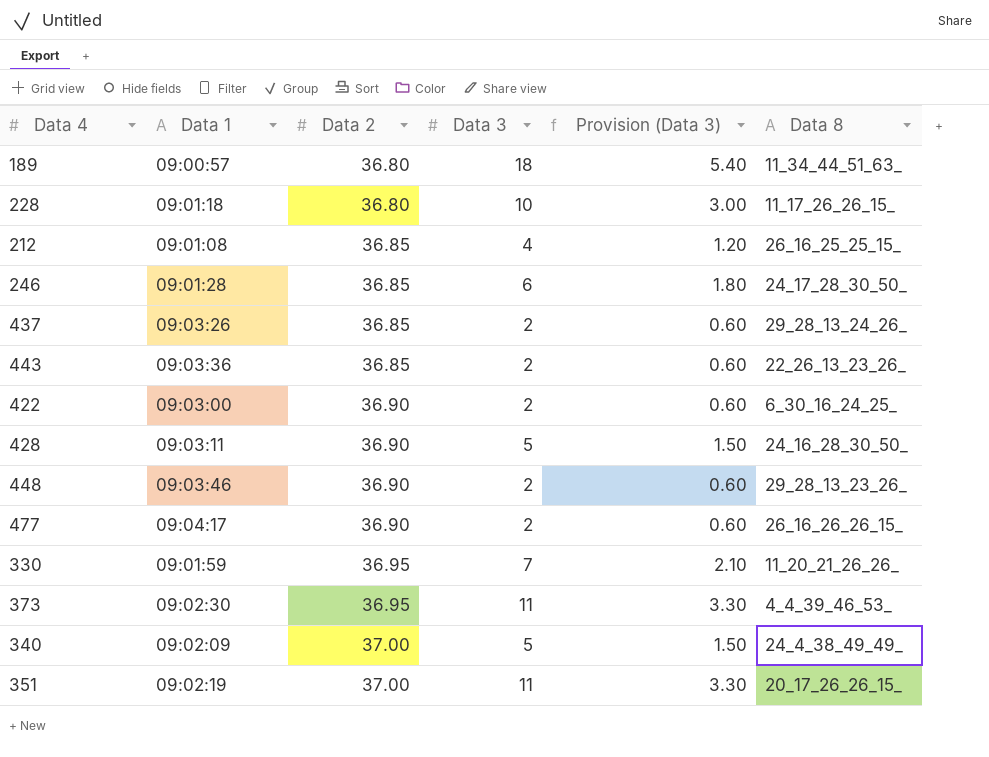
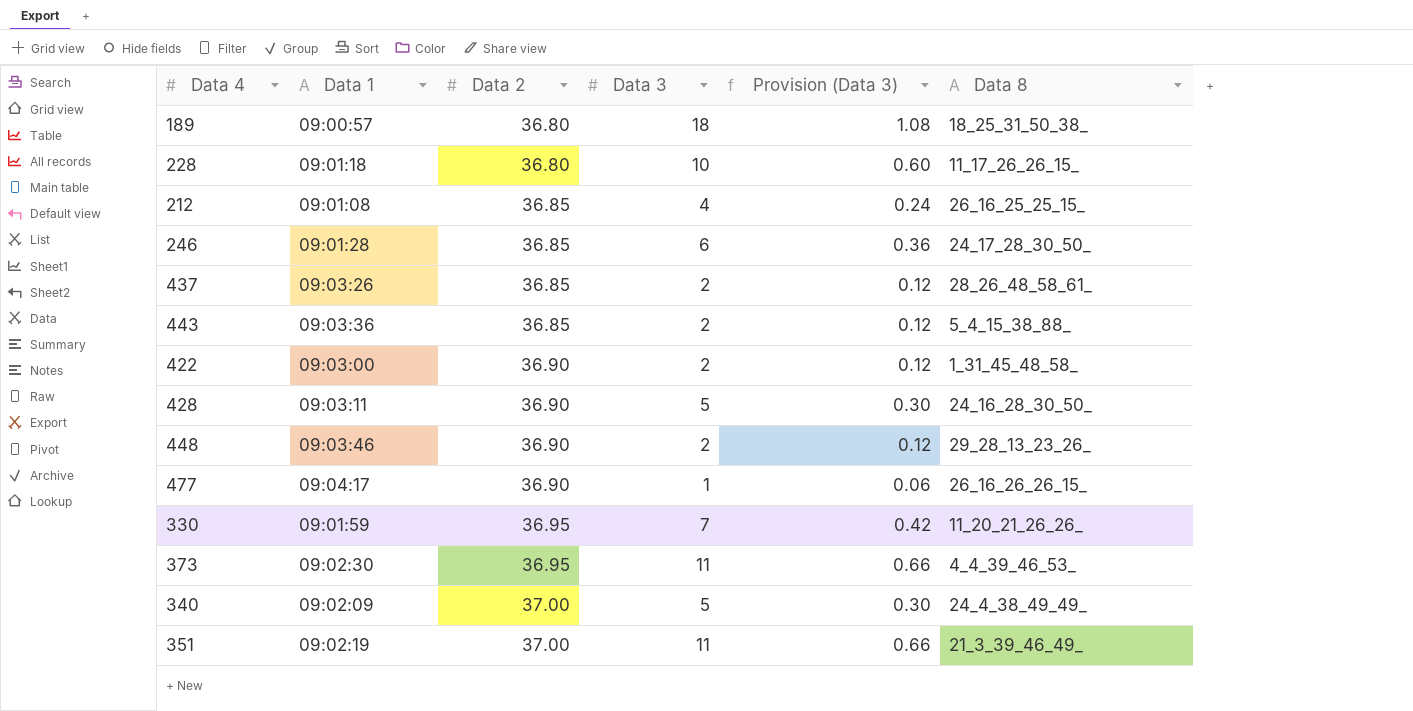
column Provision (Data 3) | formula: [Data 3] * 0.3 -> [Data 3] * 0.06
189 | Data 8: 11_34_44_51_63_ -> 18_25_31_50_38_
437 | Data 8: 29_28_13_24_26_ -> 28_26_48_58_61_
443 | Data 8: 22_26_13_23_26_ -> 5_4_15_38_88_
422 | Data 8: 6_30_16_24_25_ -> 1_31_45_48_58_
477 | Data 3: 2 -> 1
351 | Data 8: 20_17_26_26_15_ -> 21_3_39_46_49_

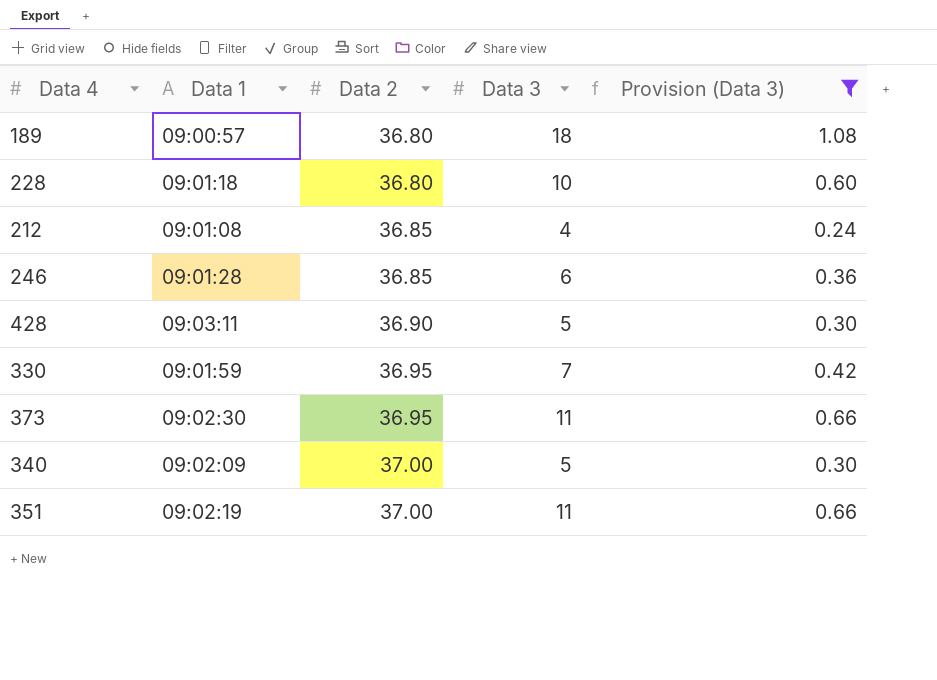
filter: none -> Provision (Data 3) >= 0.24
column Data 8 | position: 6 -> none

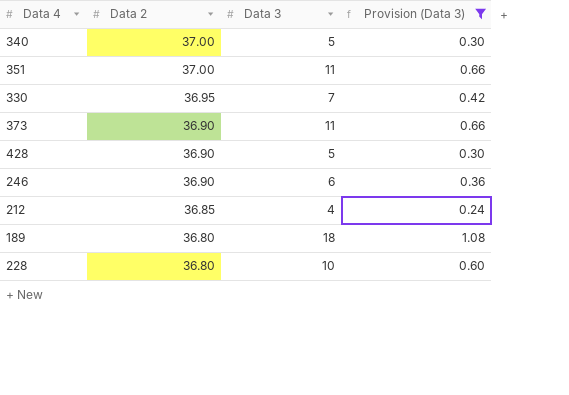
row order: Data 2 ascending -> Data 2 descending
column Data 1 | position: 2 -> none
373 | Data 2: 36.95 -> 36.90
246 | Data 2: 36.85 -> 36.90

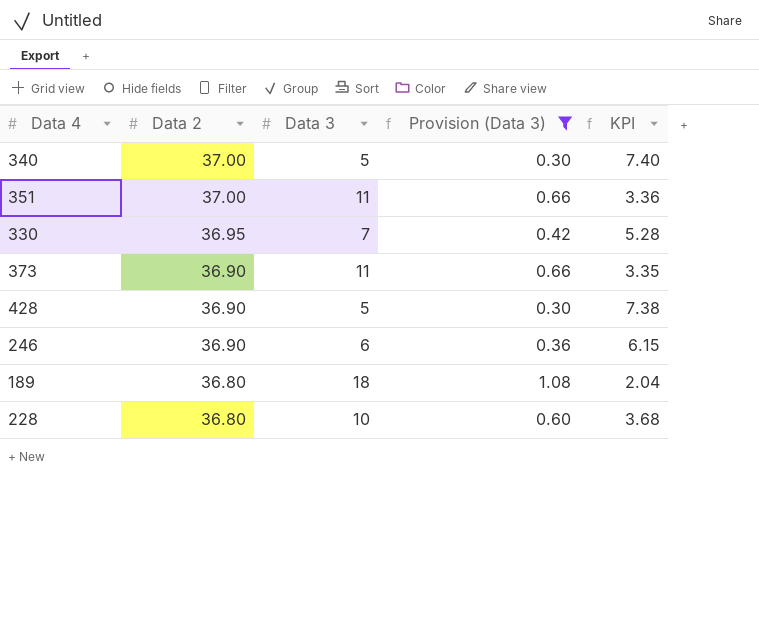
column KPI | formula: none -> [Data 2] / [Data 3]
row 212: 36.85 | 4 | 0.24 -> none

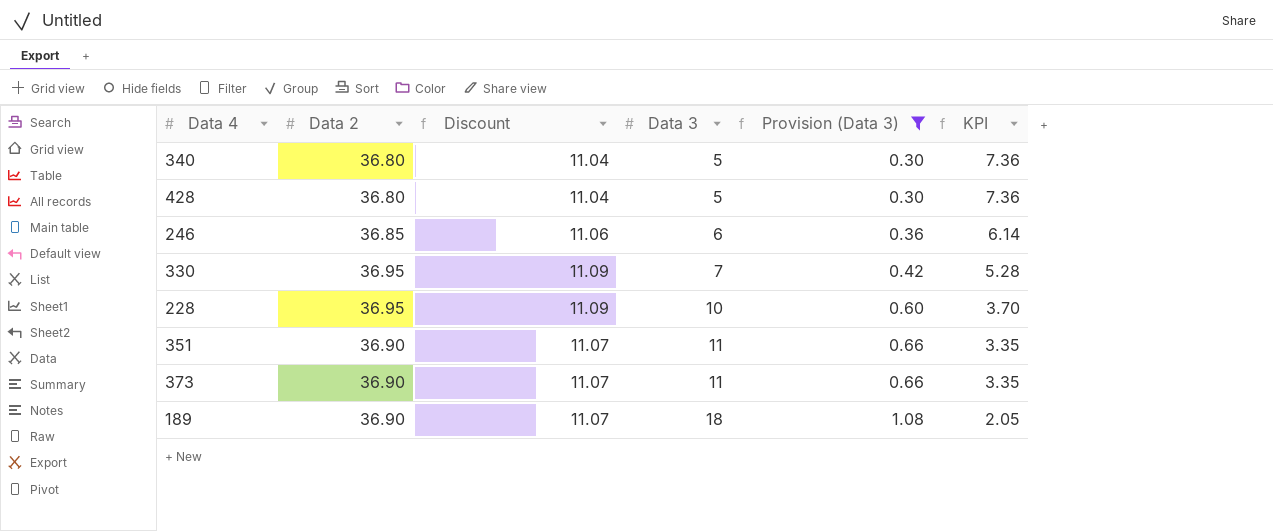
row order: Data 2 descending -> Data 3 ascending
column Discount | formula: none -> [Data 2] * 0.3
340 | Data 2: 37.00 -> 36.80
340 | KPI: 7.40 -> 7.36
428 | Data 2: 36.90 -> 36.80
428 | KPI: 7.38 -> 7.36
246 | Data 2: 36.90 -> 36.85
246 | KPI: 6.15 -> 6.14
228 | Data 2: 36.80 -> 36.95
228 | KPI: 3.68 -> 3.70
351 | Data 2: 37.00 -> 36.90
351 | KPI: 3.36 -> 3.35
189 | Data 2: 36.80 -> 36.90
189 | KPI: 2.04 -> 2.05

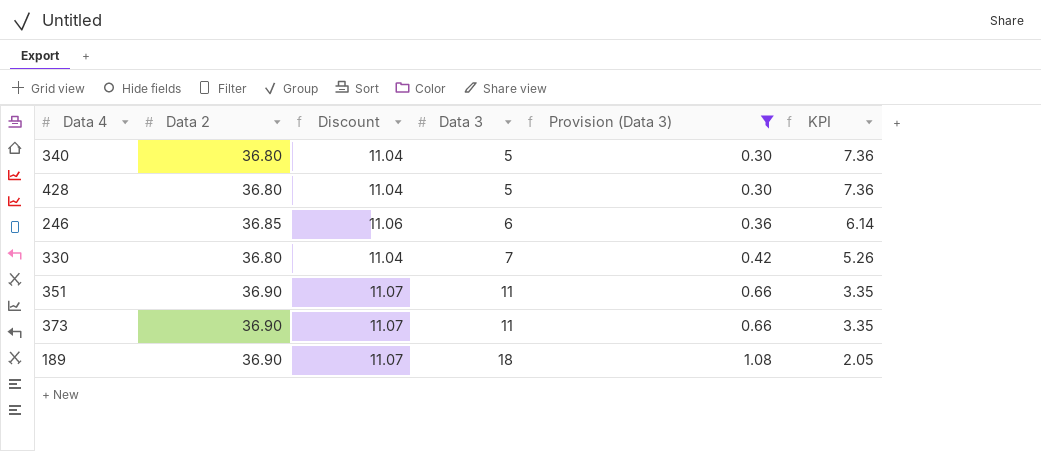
row 228: 36.95 | 11.09 | 10 | 0.60 | 3.70 -> none
330 | Data 2: 36.95 -> 36.80
330 | Discount: 11.09 -> 11.04
330 | KPI: 5.28 -> 5.26

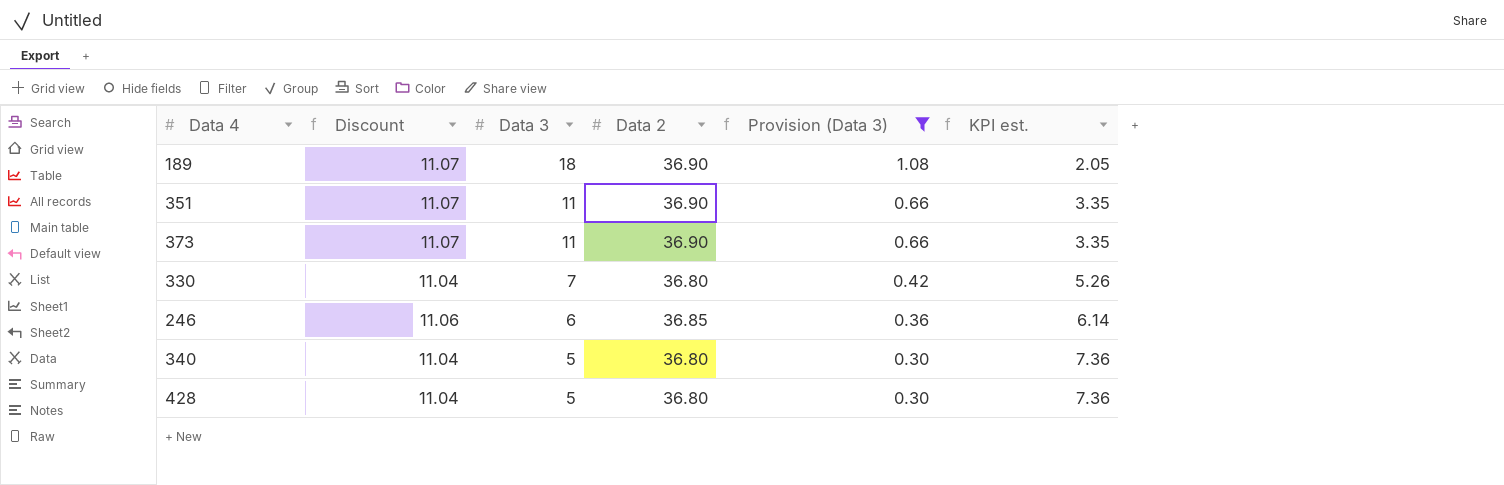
row order: Data 3 ascending -> Data 3 descending
column Data 2 | position: 2 -> 4
column name: KPI -> KPI est.

